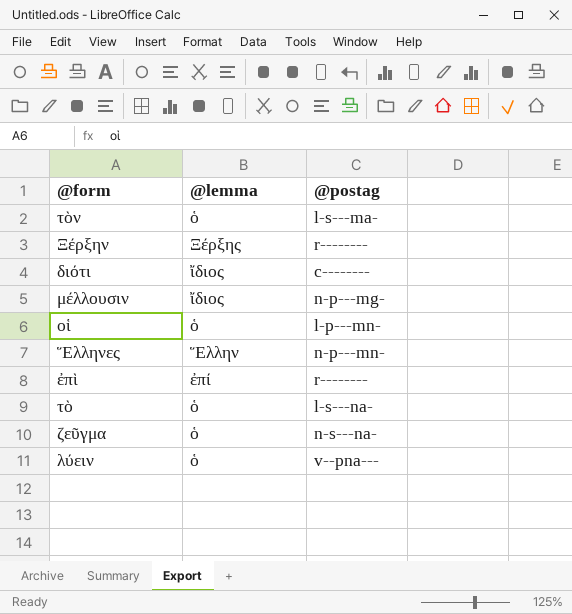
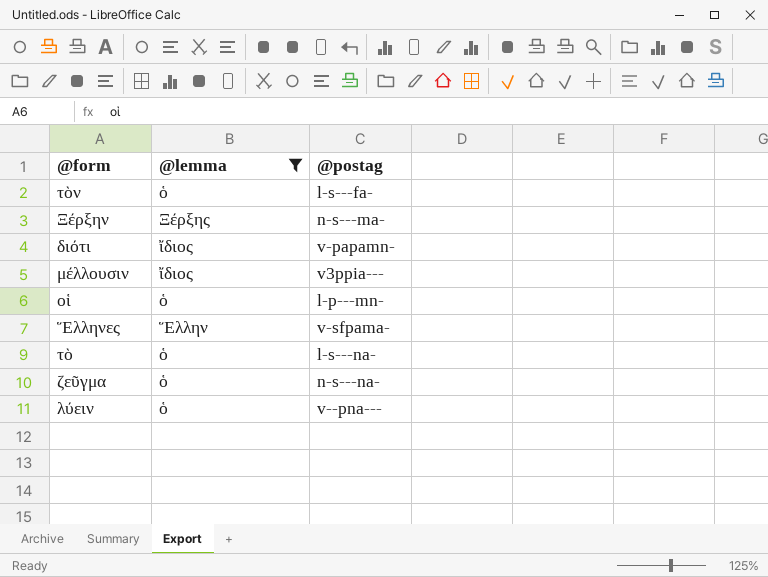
filter: none -> @lemma != ἐπί
τὸν | @postag: l-s---ma- -> l-s---fa-
Ξέρξην | @postag: r-------- -> n-s---ma-
διότι | @postag: c-------- -> v-papamn-
μέλλουσιν | @postag: n-p---mg- -> v3ppia---
Ἕλληνες | @postag: n-p---mn- -> v-sfpama-

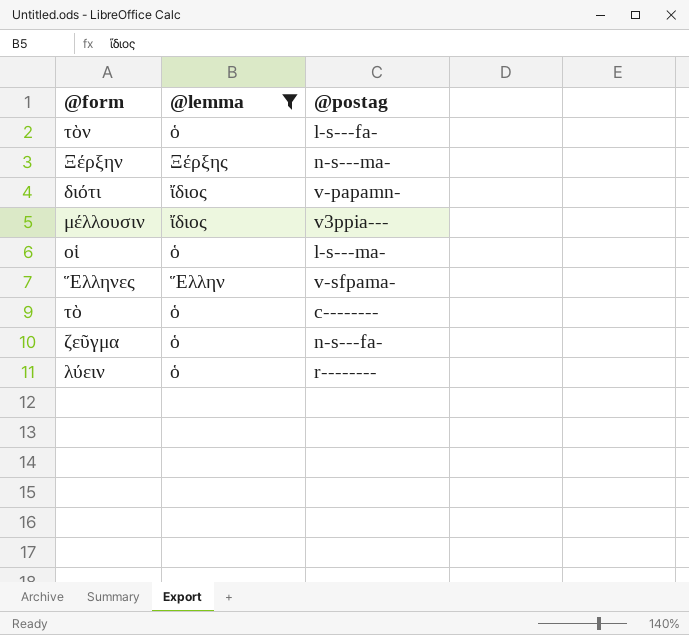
οἱ | @postag: l-p---mn- -> l-s---ma-
τὸ | @postag: l-s---na- -> c--------
ζεῦγμα | @postag: n-s---na- -> n-s---fa-
λύειν | @postag: v--pna--- -> r--------

